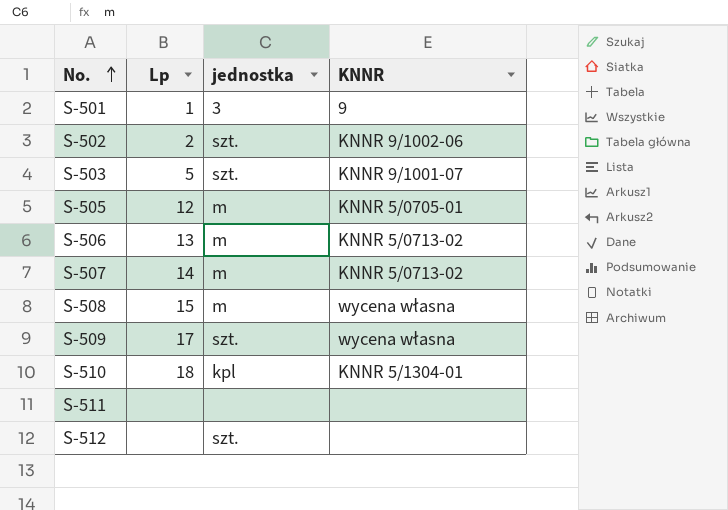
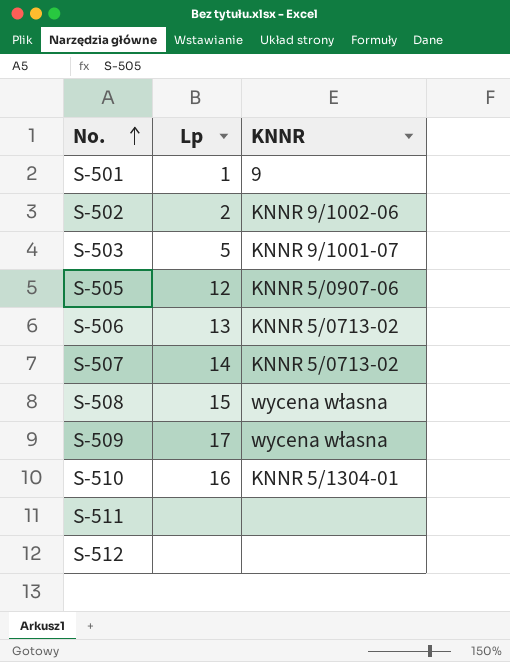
column jednostka | position: 3 -> none
S-505 | KNNR: KNNR 5/0705-01 -> KNNR 5/0907-06
S-510 | Lp: 18 -> 16

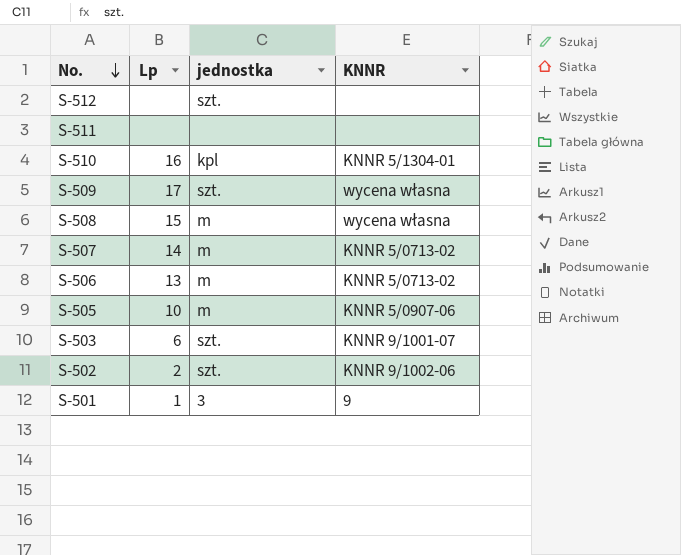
row order: No. ascending -> No. descending
column jednostka | position: none -> 3
S-505 | Lp: 12 -> 10
S-503 | Lp: 5 -> 6

